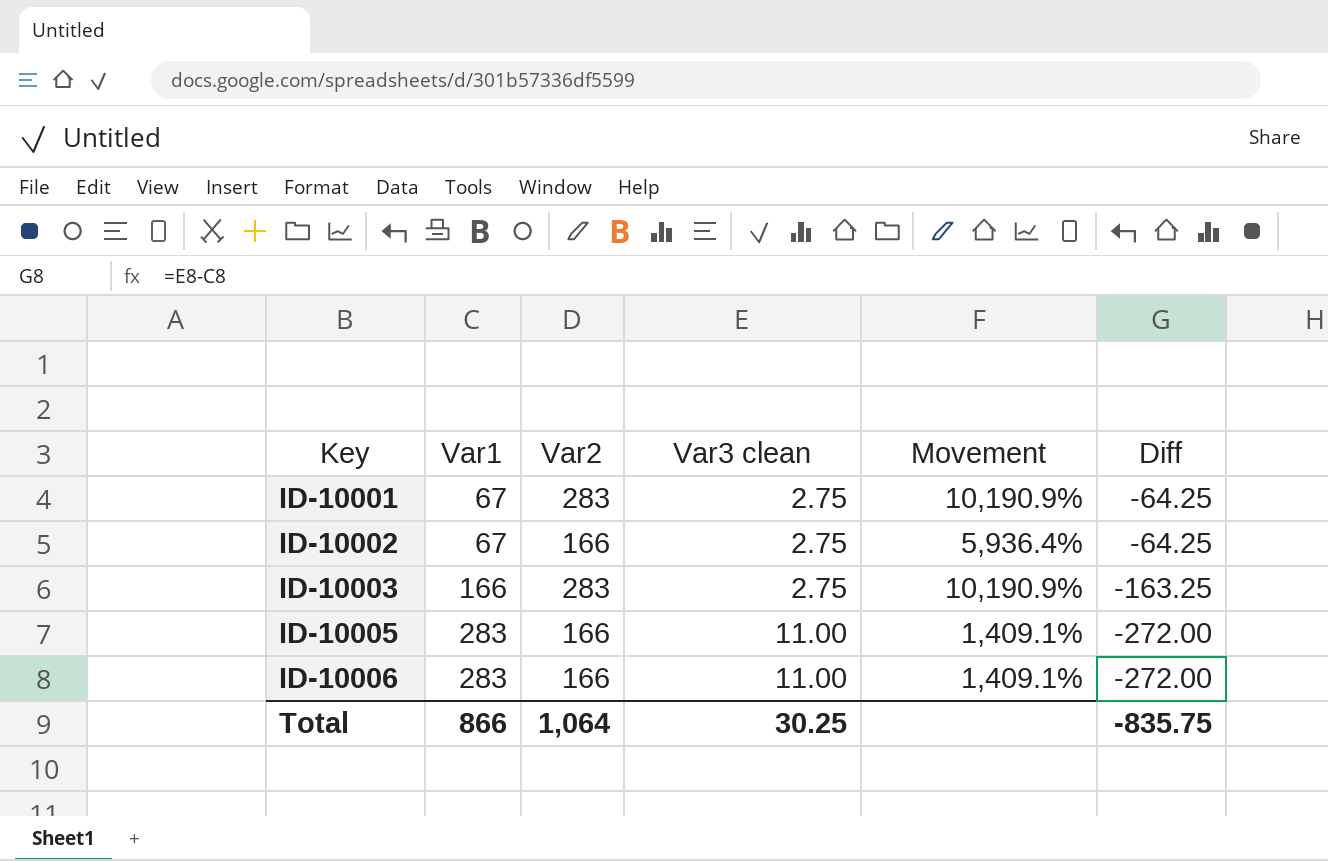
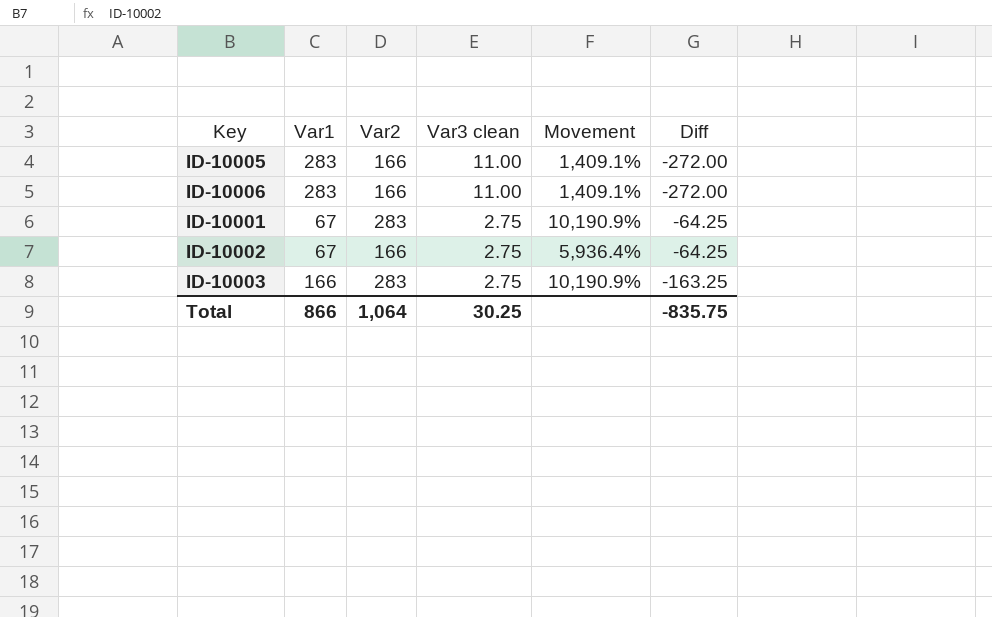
row order: Key ascending -> Var3 clean descending

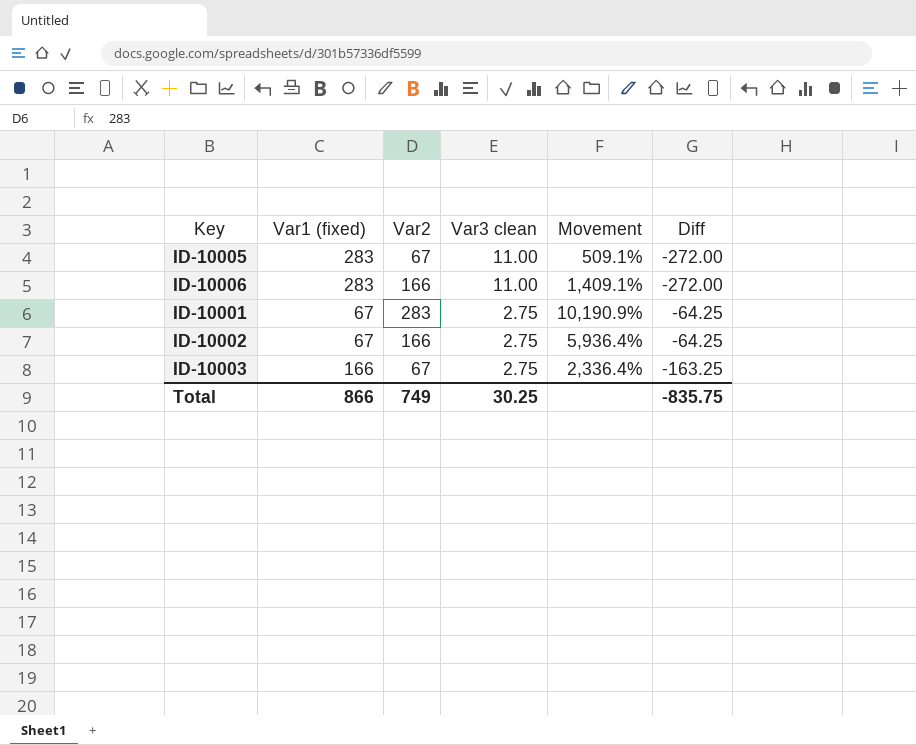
column name: Var1 -> Var1 (fixed)
ID-10005 | Var2: 166 -> 67
ID-10005 | Movement: 1,409.1% -> 509.1%
ID-10003 | Var2: 283 -> 67
ID-10003 | Movement: 10,190.9% -> 2,336.4%
Total | Var2: 1,064 -> 749

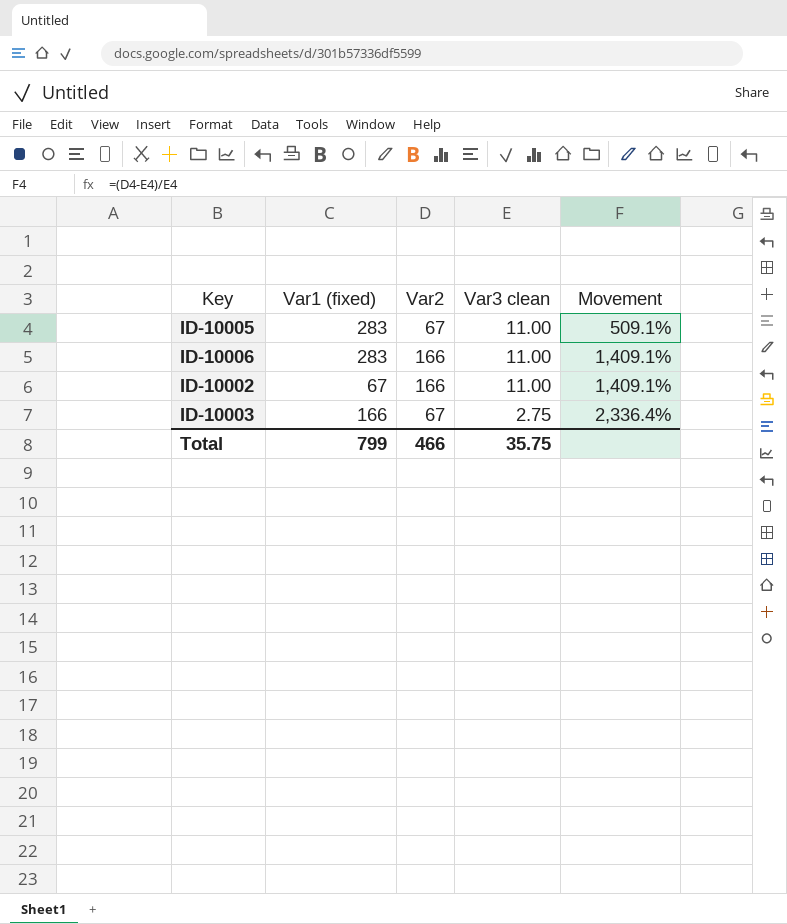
column Diff | formula: [Var3 clean] - [Var1 (fixed)] -> none
row ID-10001: 67 | 283 | 2.75 | 10,190.9% | -64.25 -> none
ID-10002 | Var3 clean: 2.75 -> 11.00
ID-10002 | Movement: 5,936.4% -> 1,409.1%
Total | Var1 (fixed): 866 -> 799
Total | Var2: 749 -> 466
Total | Var3 clean: 30.25 -> 35.75

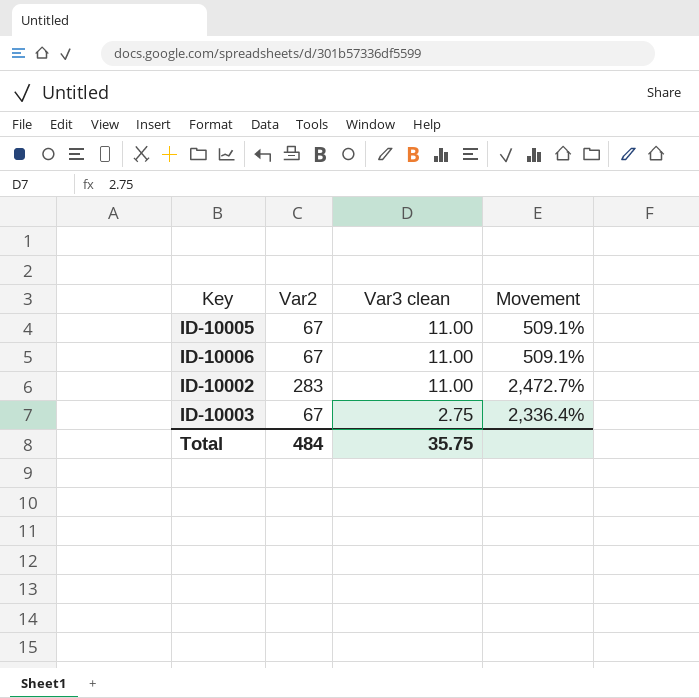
column Var1 (fixed) | position: 2 -> none
ID-10006 | Var2: 166 -> 67
ID-10006 | Movement: 1,409.1% -> 509.1%
ID-10002 | Var2: 166 -> 283
ID-10002 | Movement: 1,409.1% -> 2,472.7%
Total | Var2: 466 -> 484

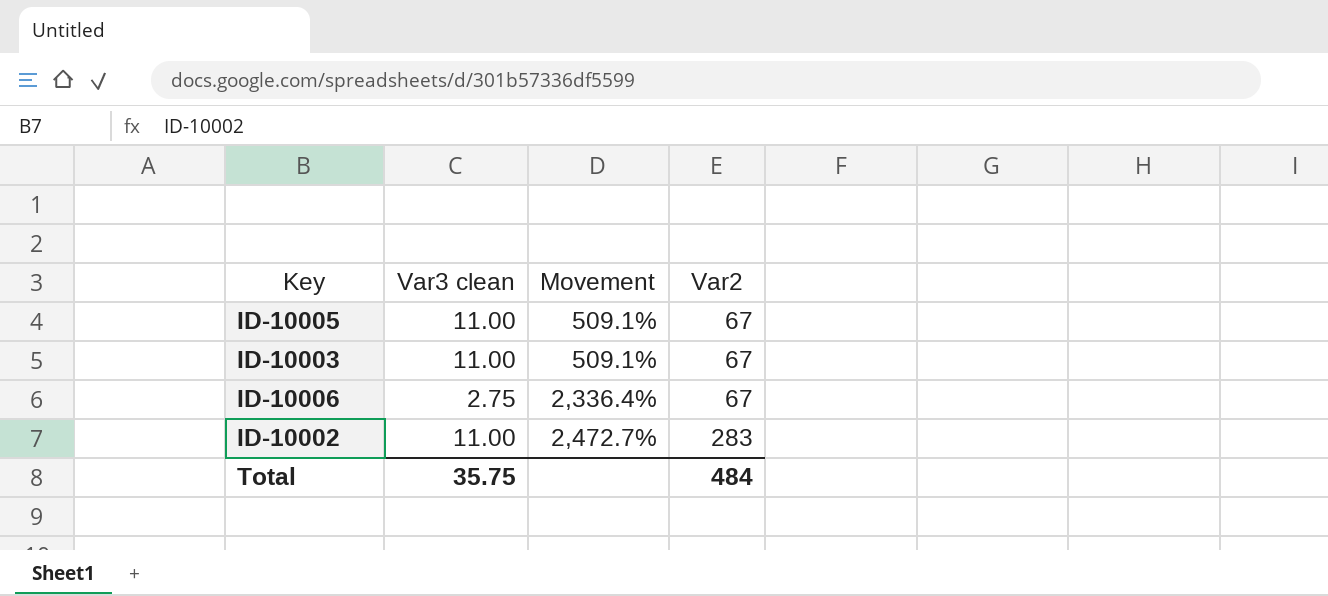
row order: Var3 clean descending -> Movement ascending
column Var2 | position: 2 -> 4
ID-10003 | Var3 clean: 2.75 -> 11.00
ID-10003 | Movement: 2,336.4% -> 509.1%
ID-10006 | Var3 clean: 11.00 -> 2.75
ID-10006 | Movement: 509.1% -> 2,336.4%

